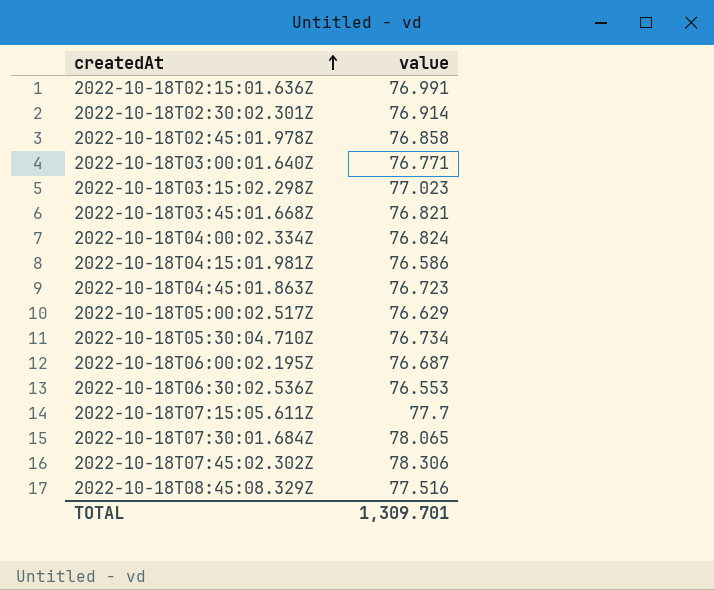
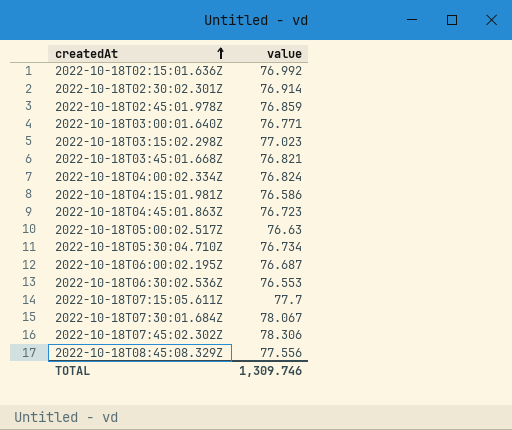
2022-10-18T02:15:01.636Z | value: 76.991 -> 76.992
2022-10-18T02:45:01.978Z | value: 76.858 -> 76.859
2022-10-18T05:00:02.517Z | value: 76.629 -> 76.63
2022-10-18T07:30:01.684Z | value: 78.065 -> 78.067
2022-10-18T08:45:08.329Z | value: 77.516 -> 77.556
TOTAL | value: 1,309.701 -> 1,309.746

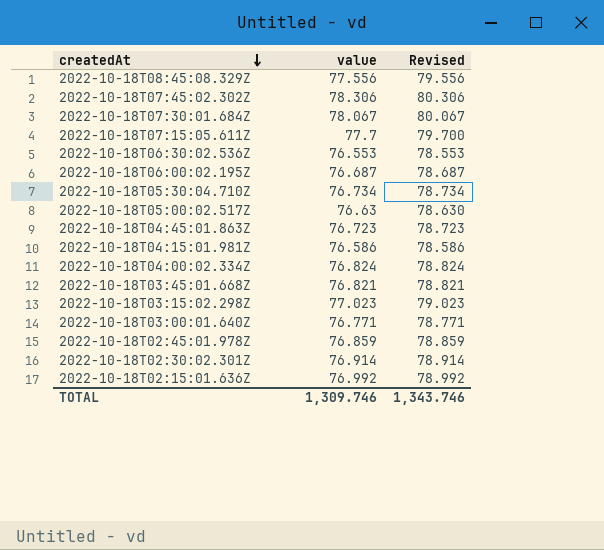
row order: createdAt ascending -> createdAt descending
column Revised | formula: none -> [value] + 2

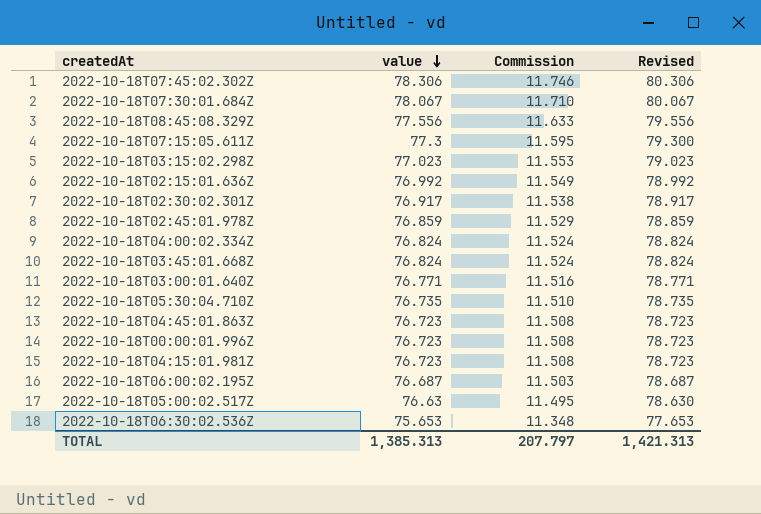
row order: createdAt descending -> value descending
column Commission | formula: none -> [value] * 0.15
2022-10-18T07:15:05.611Z | value: 77.7 -> 77.3
2022-10-18T07:15:05.611Z | Revised: 79.700 -> 79.300
2022-10-18T02:30:02.301Z | value: 76.914 -> 76.917
2022-10-18T02:30:02.301Z | Revised: 78.914 -> 78.917
2022-10-18T03:45:01.668Z | value: 76.821 -> 76.824
2022-10-18T03:45:01.668Z | Revised: 78.821 -> 78.824
2022-10-18T05:30:04.710Z | value: 76.734 -> 76.735
2022-10-18T05:30:04.710Z | Revised: 78.734 -> 78.735
row 2022-10-18T00:00:01.996Z: none -> 76.723 | 11.508 | 78.723
2022-10-18T04:15:01.981Z | value: 76.586 -> 76.723
2022-10-18T04:15:01.981Z | Revised: 78.586 -> 78.723
2022-10-18T06:30:02.536Z | value: 76.553 -> 75.653
2022-10-18T06:30:02.536Z | Revised: 78.553 -> 77.653
TOTAL | value: 1,309.746 -> 1,385.313
TOTAL | Revised: 1,343.746 -> 1,421.313

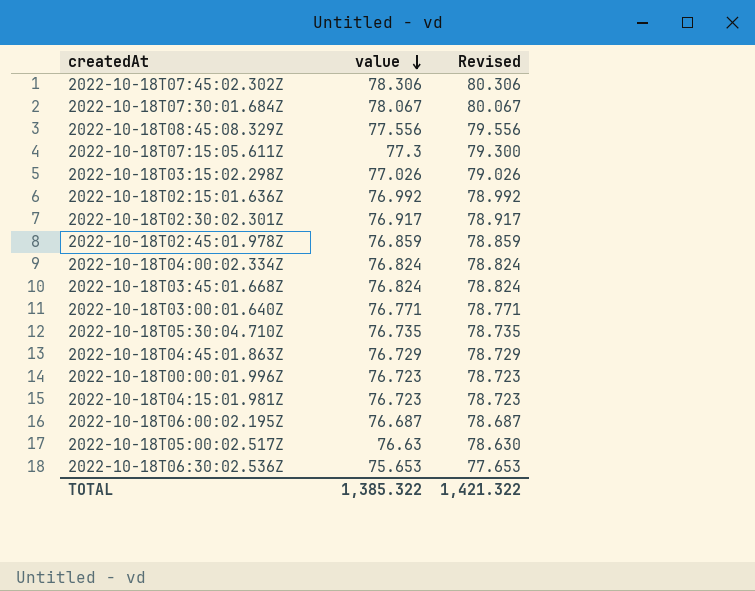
column Commission | formula: [value] * 0.15 -> none
2022-10-18T03:15:02.298Z | value: 77.023 -> 77.026
2022-10-18T03:15:02.298Z | Revised: 79.023 -> 79.026
2022-10-18T04:45:01.863Z | value: 76.723 -> 76.729
2022-10-18T04:45:01.863Z | Revised: 78.723 -> 78.729
TOTAL | value: 1,385.313 -> 1,385.322
TOTAL | Revised: 1,421.313 -> 1,421.322

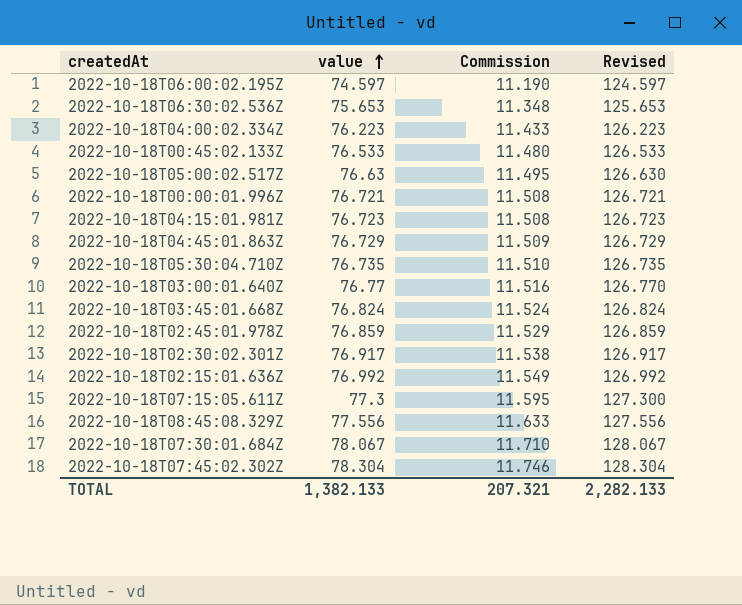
row order: value descending -> value ascending
column Commission | formula: none -> [value] * 0.15
column Revised | formula: [value] + 2 -> [value] + 50
row 2022-10-18T03:15:02.298Z: 77.026 | 79.026 -> none
2022-10-18T06:00:02.195Z | value: 76.687 -> 74.597
2022-10-18T04:00:02.334Z | value: 76.824 -> 76.223
row 2022-10-18T00:45:02.133Z: none -> 76.533 | 11.480 | 126.533
2022-10-18T00:00:01.996Z | value: 76.723 -> 76.721
2022-10-18T03:00:01.640Z | value: 76.771 -> 76.77
2022-10-18T07:45:02.302Z | value: 78.306 -> 78.304
TOTAL | value: 1,385.322 -> 1,382.133
TOTAL | Revised: 1,421.322 -> 2,282.133

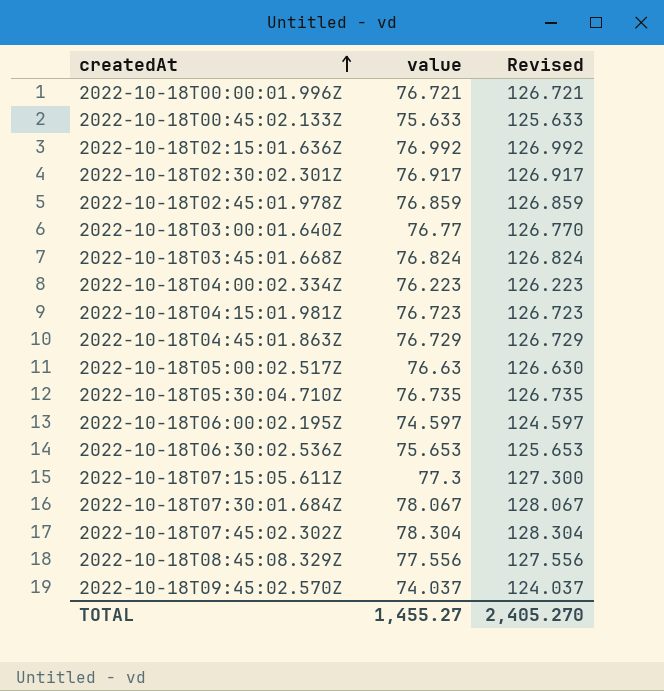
row order: value ascending -> createdAt ascending
column Commission | formula: [value] * 0.15 -> none
2022-10-18T00:45:02.133Z | value: 76.533 -> 75.633
2022-10-18T00:45:02.133Z | Revised: 126.533 -> 125.633
row 2022-10-18T09:45:02.570Z: none -> 74.037 | 124.037
TOTAL | value: 1,382.133 -> 1,455.27
TOTAL | Revised: 2,282.133 -> 2,405.270

